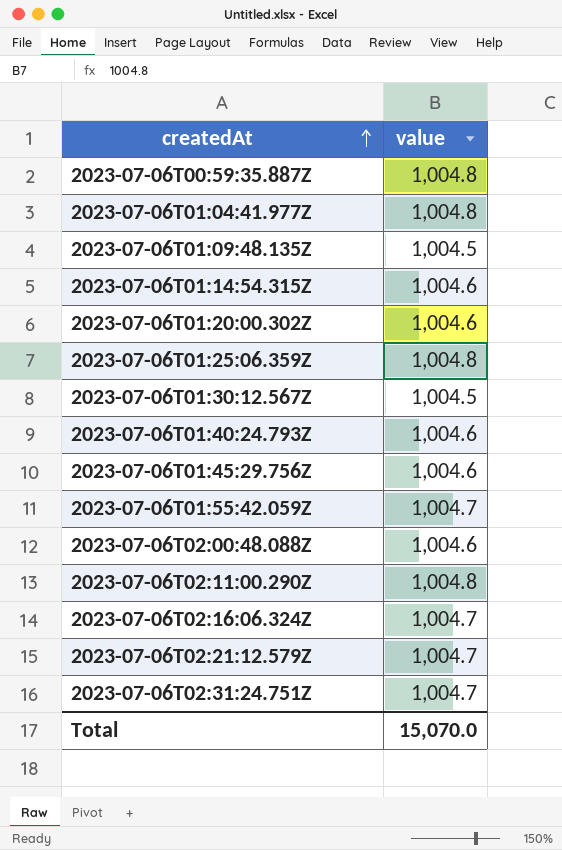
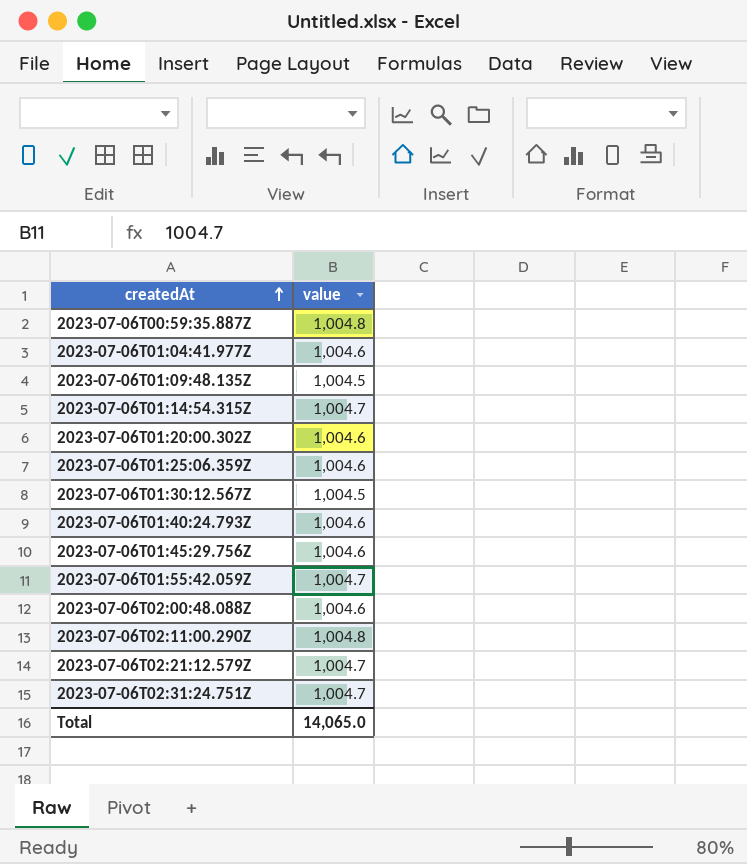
row 2023-07-06T02:16:06.324Z: 1,004.7 -> none
2023-07-06T01:04:41.977Z | value: 1,004.8 -> 1,004.6
2023-07-06T01:14:54.315Z | value: 1,004.6 -> 1,004.7
2023-07-06T01:25:06.359Z | value: 1,004.8 -> 1,004.6
Total | value: 15,070.0 -> 14,065.0

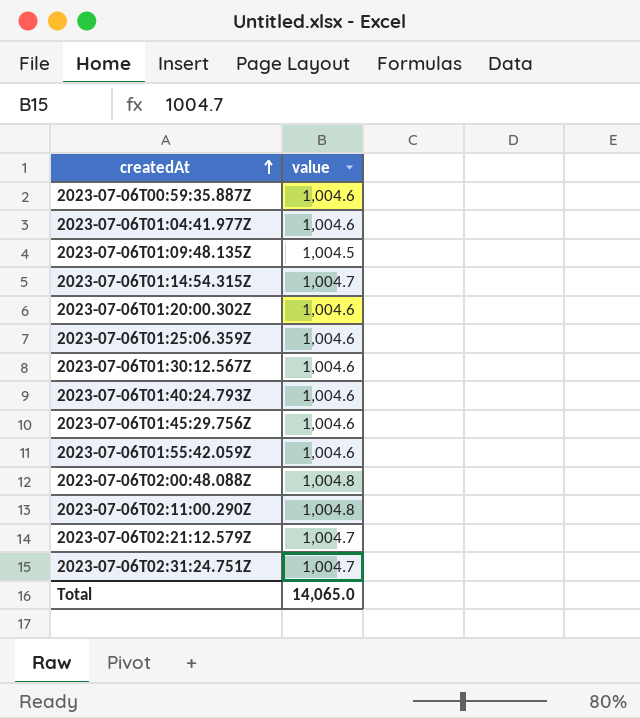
2023-07-06T00:59:35.887Z | value: 1,004.8 -> 1,004.6
2023-07-06T01:30:12.567Z | value: 1,004.5 -> 1,004.6
2023-07-06T01:55:42.059Z | value: 1,004.7 -> 1,004.6
2023-07-06T02:00:48.088Z | value: 1,004.6 -> 1,004.8

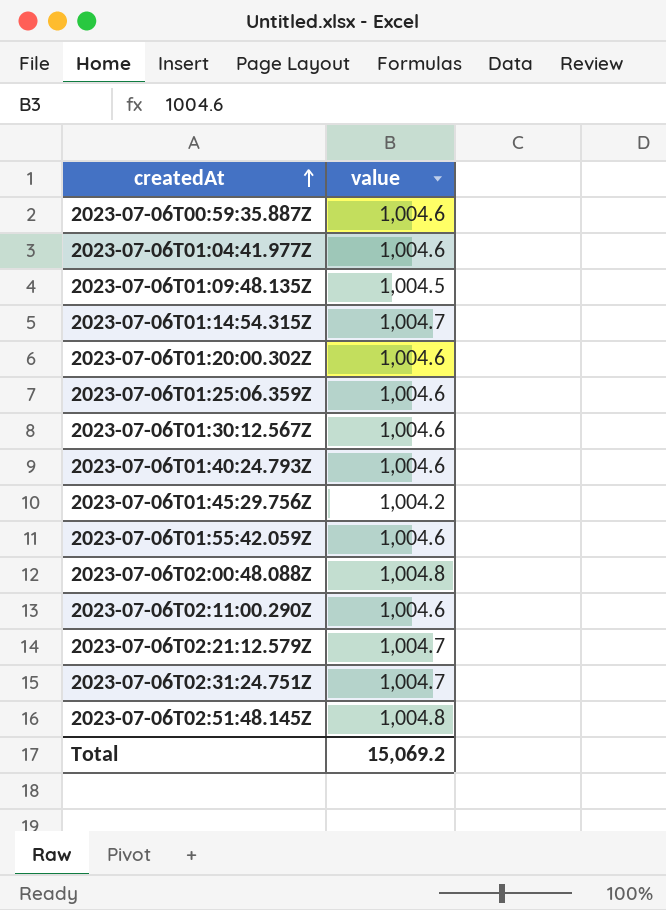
2023-07-06T01:45:29.756Z | value: 1,004.6 -> 1,004.2
2023-07-06T02:11:00.290Z | value: 1,004.8 -> 1,004.6
row 2023-07-06T02:51:48.145Z: none -> 1,004.8
Total | value: 14,065.0 -> 15,069.2

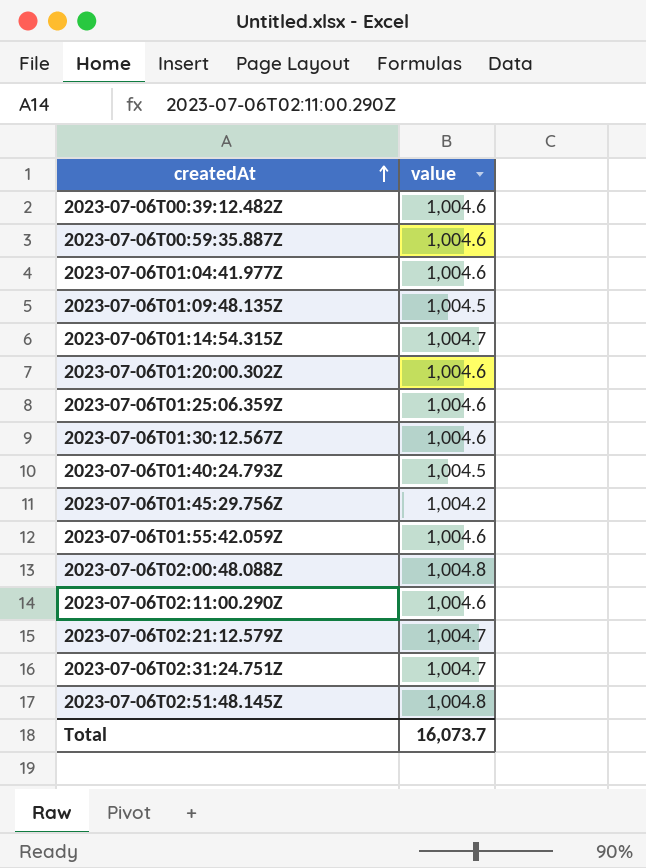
row 2023-07-06T00:39:12.482Z: none -> 1,004.6
2023-07-06T01:40:24.793Z | value: 1,004.6 -> 1,004.5
Total | value: 15,069.2 -> 16,073.7

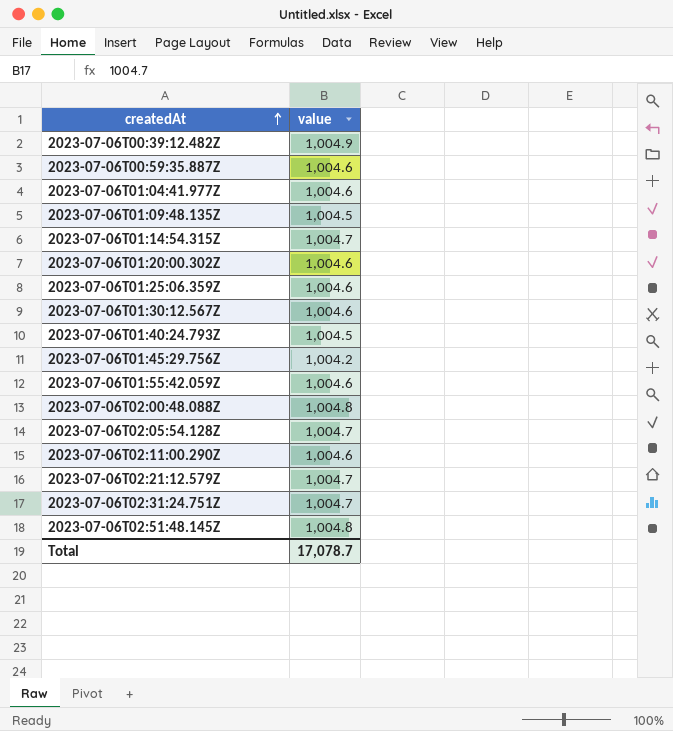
2023-07-06T00:39:12.482Z | value: 1,004.6 -> 1,004.9
row 2023-07-06T02:05:54.128Z: none -> 1,004.7
Total | value: 16,073.7 -> 17,078.7

